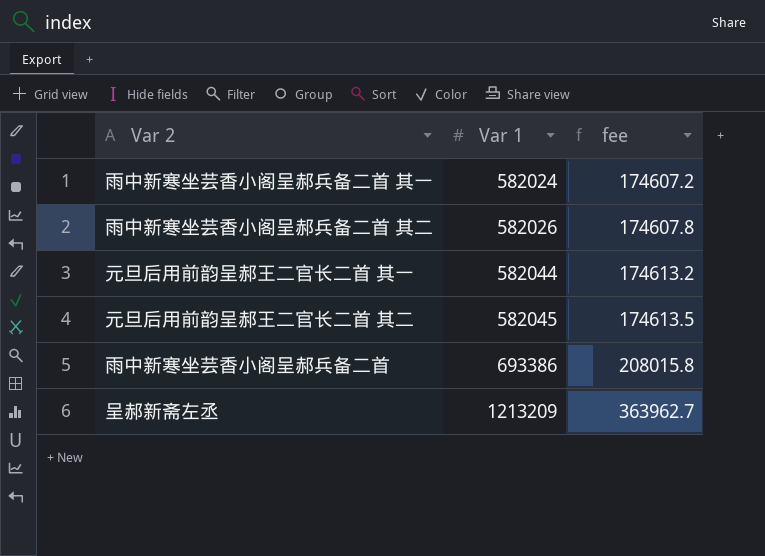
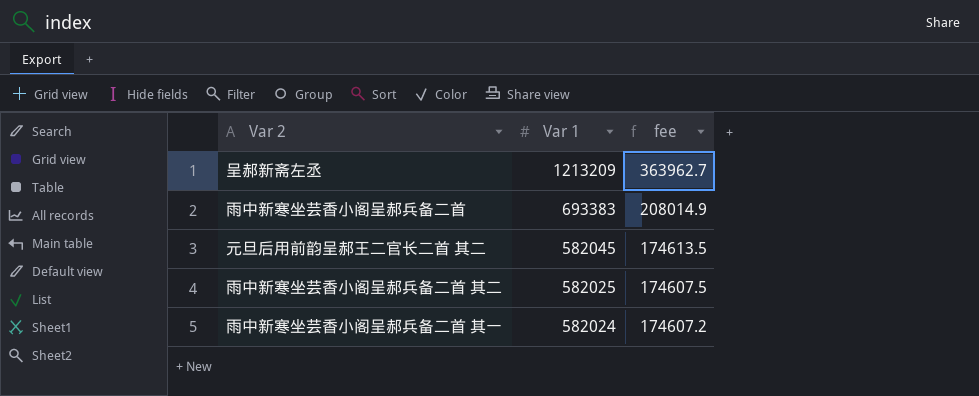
row order: Var 1 ascending -> Var 1 descending
row 元旦后用前韵呈郝王二官长二首 其一: 582044 | 174613.2 -> none
雨中新寒坐芸香小阁呈郝兵备二首 | Var 1: 693386 -> 693383
雨中新寒坐芸香小阁呈郝兵备二首 | fee: 208015.8 -> 208014.9
雨中新寒坐芸香小阁呈郝兵备二首 其二 | Var 1: 582026 -> 582025
雨中新寒坐芸香小阁呈郝兵备二首 其二 | fee: 174607.8 -> 174607.5

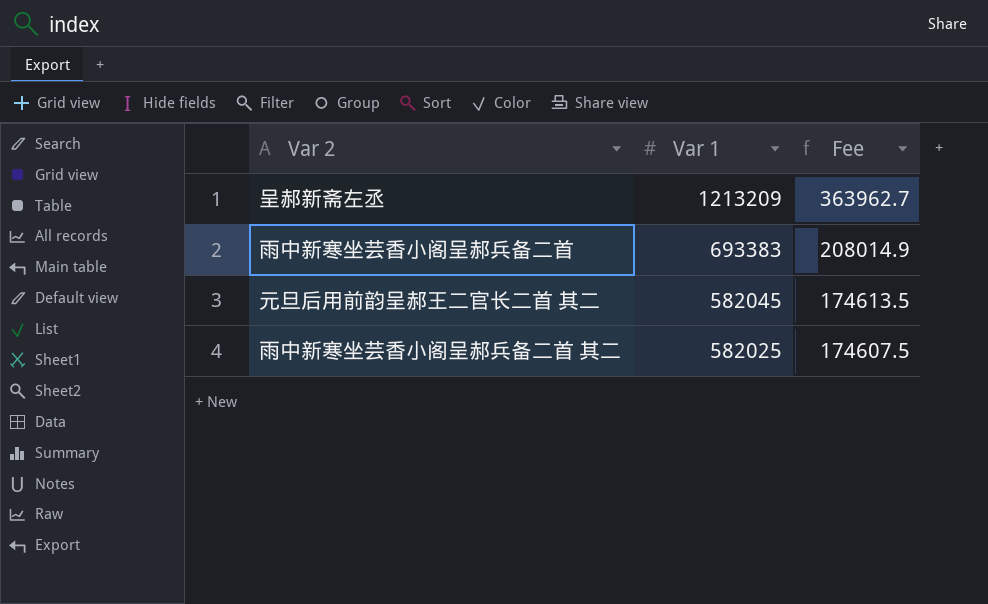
column name: fee -> Fee
row 雨中新寒坐芸香小阁呈郝兵备二首 其一: 582024 | 174607.2 -> none

